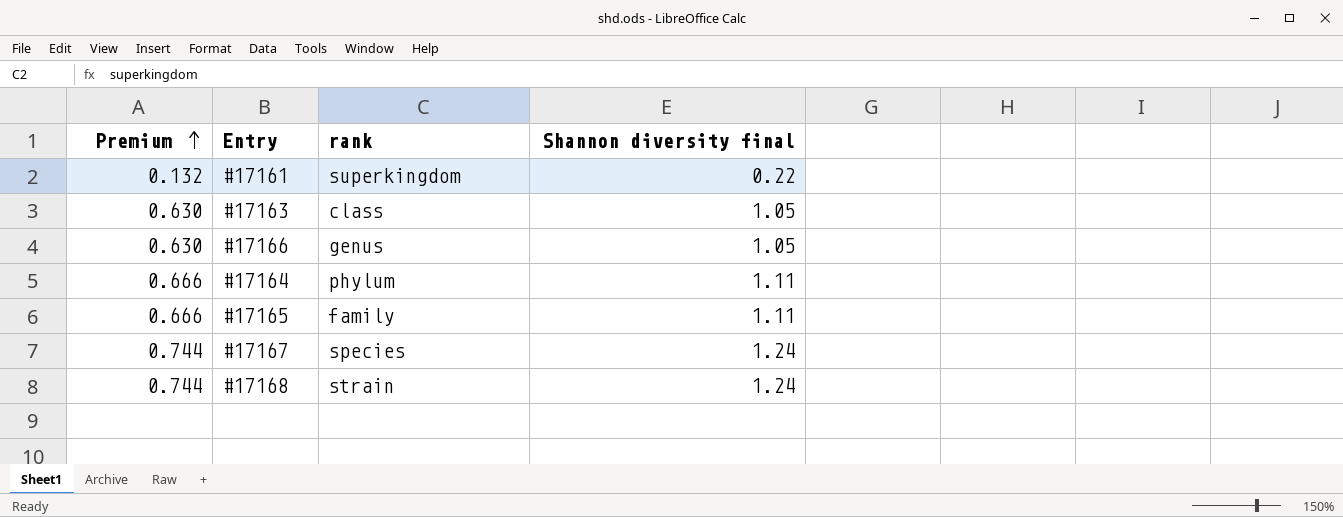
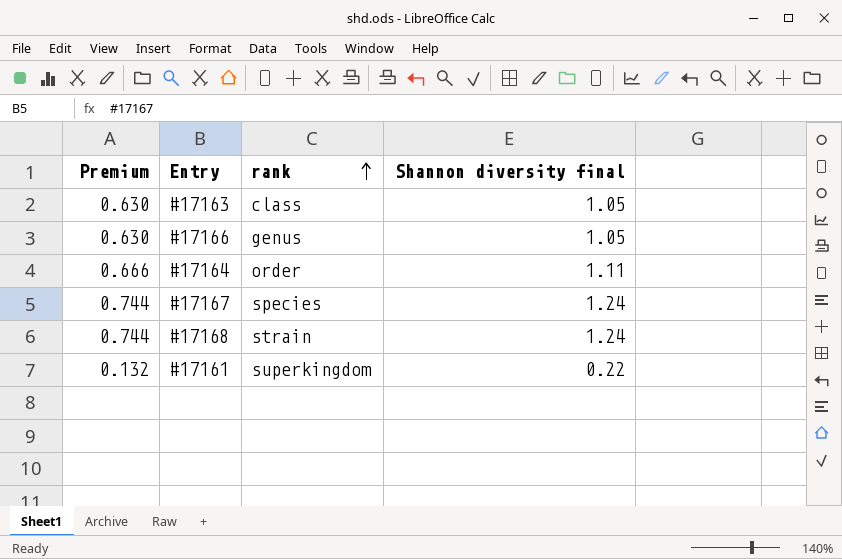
row order: Premium ascending -> rank ascending
row #17165: 0.666 | family | 1.11 -> none
#17164 | rank: phylum -> order

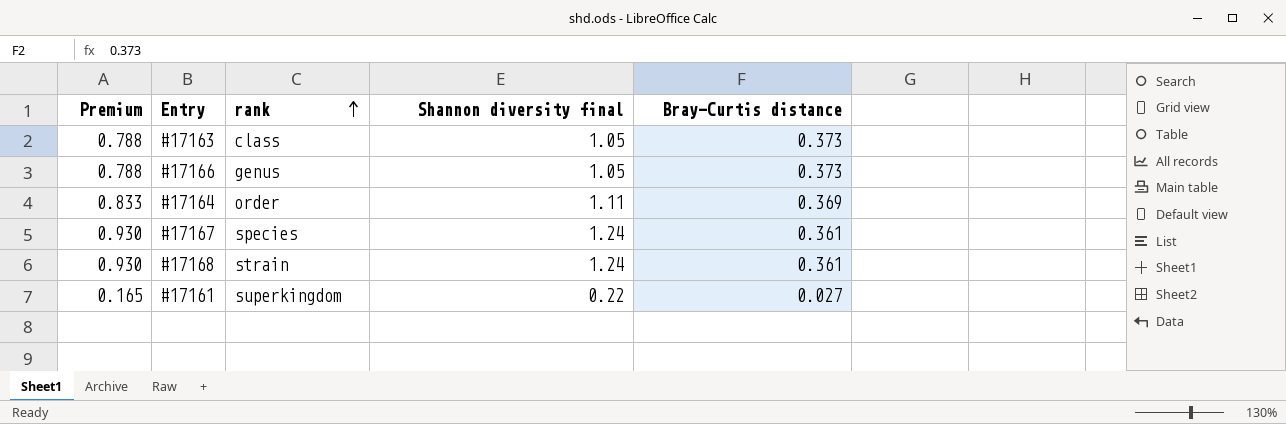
column Premium | formula: [Shannon diversity final] * 0.6 -> [Shannon diversity final] * 0.75
column Bray-Curtis distance | position: none -> 5

